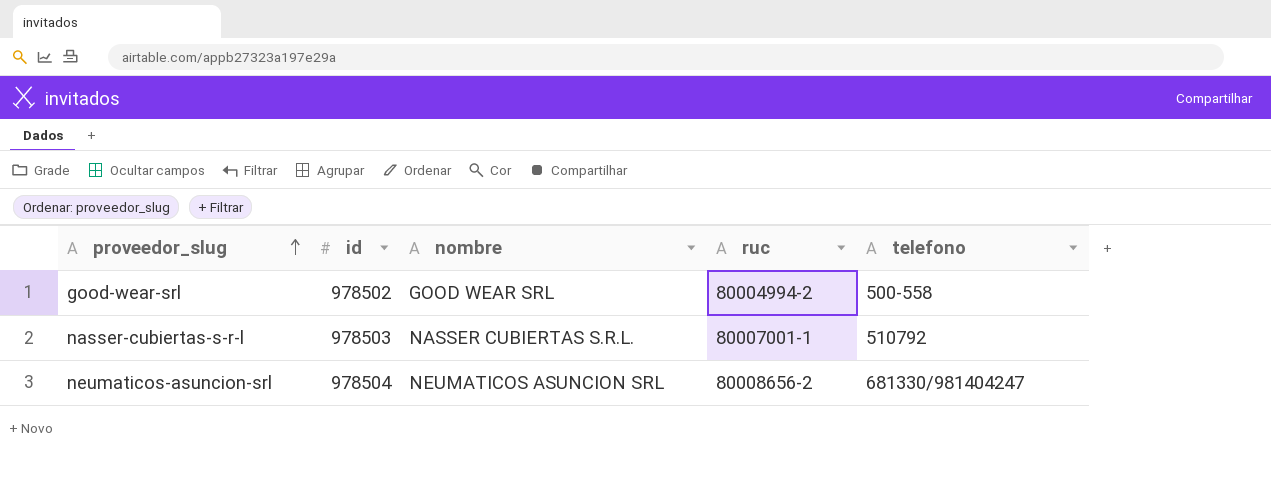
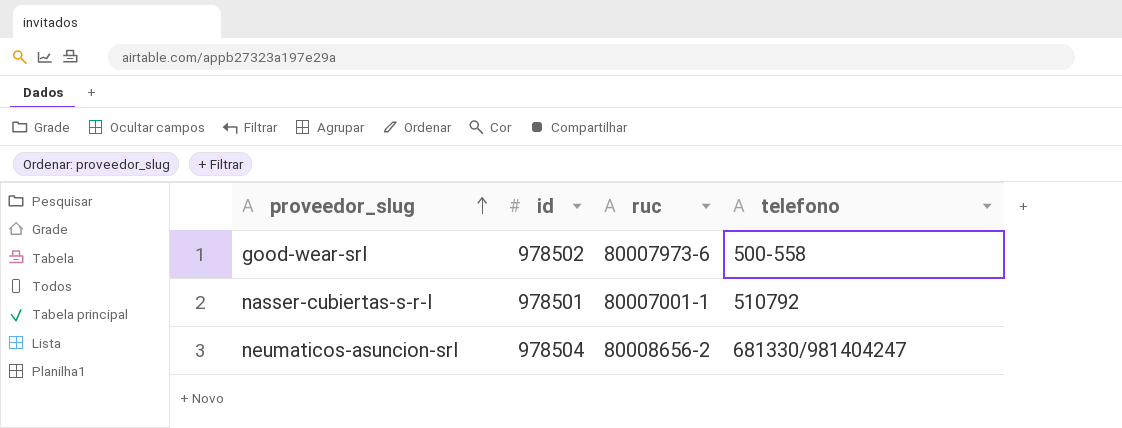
column nombre | position: 3 -> none
good-wear-srl | ruc: 80004994-2 -> 80007973-6
nasser-cubiertas-s-r-l | id: 978503 -> 978501

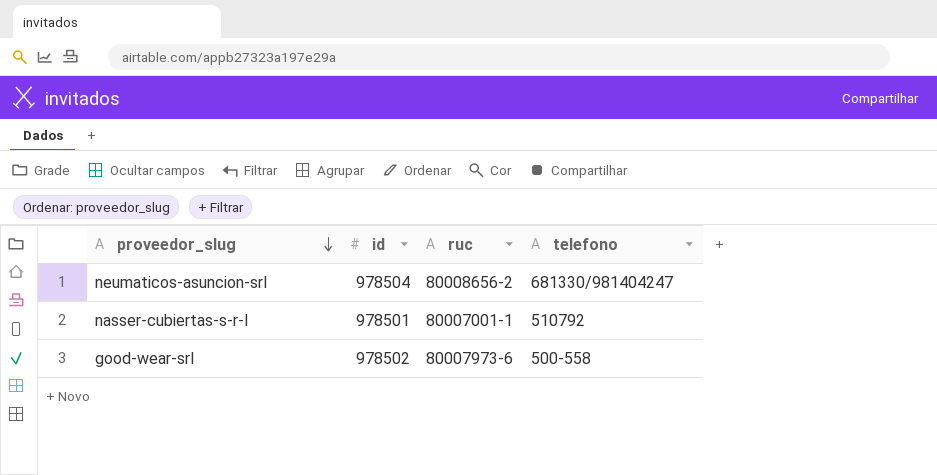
row order: proveedor_slug ascending -> proveedor_slug descending

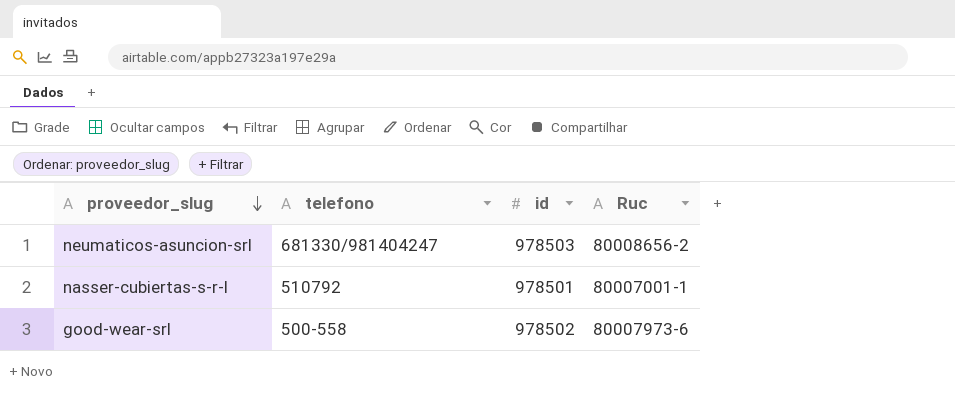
column telefono | position: 4 -> 2
column name: ruc -> Ruc
neumaticos-asuncion-srl | id: 978504 -> 978503

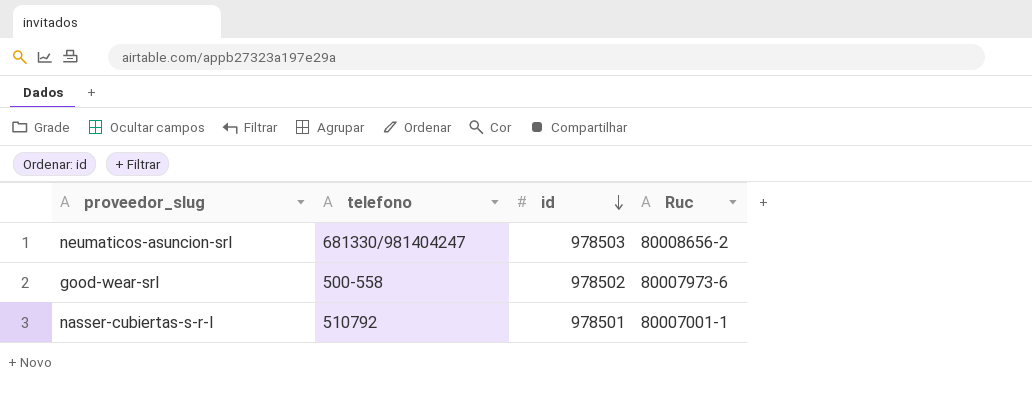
row order: proveedor_slug descending -> id descending

